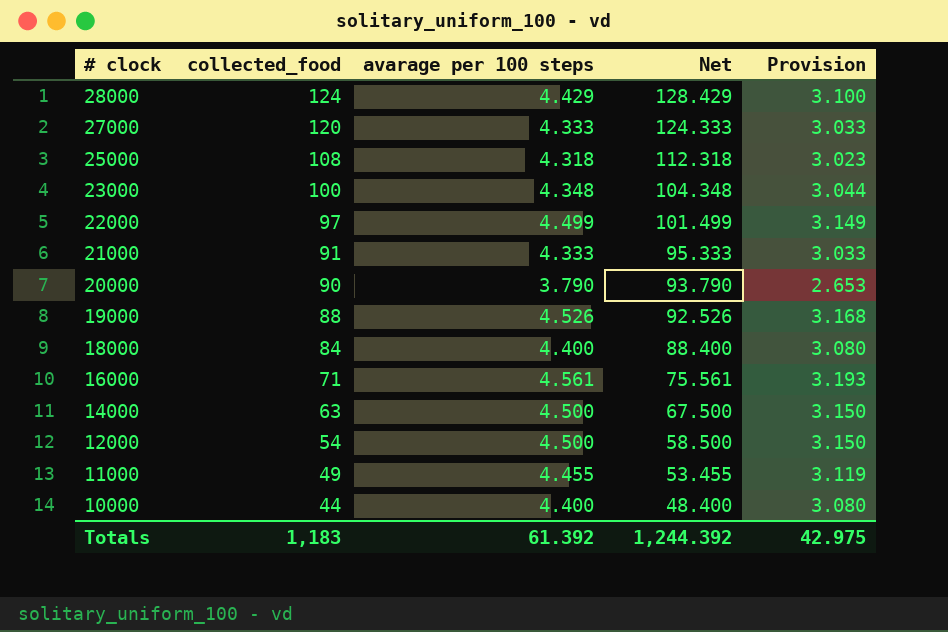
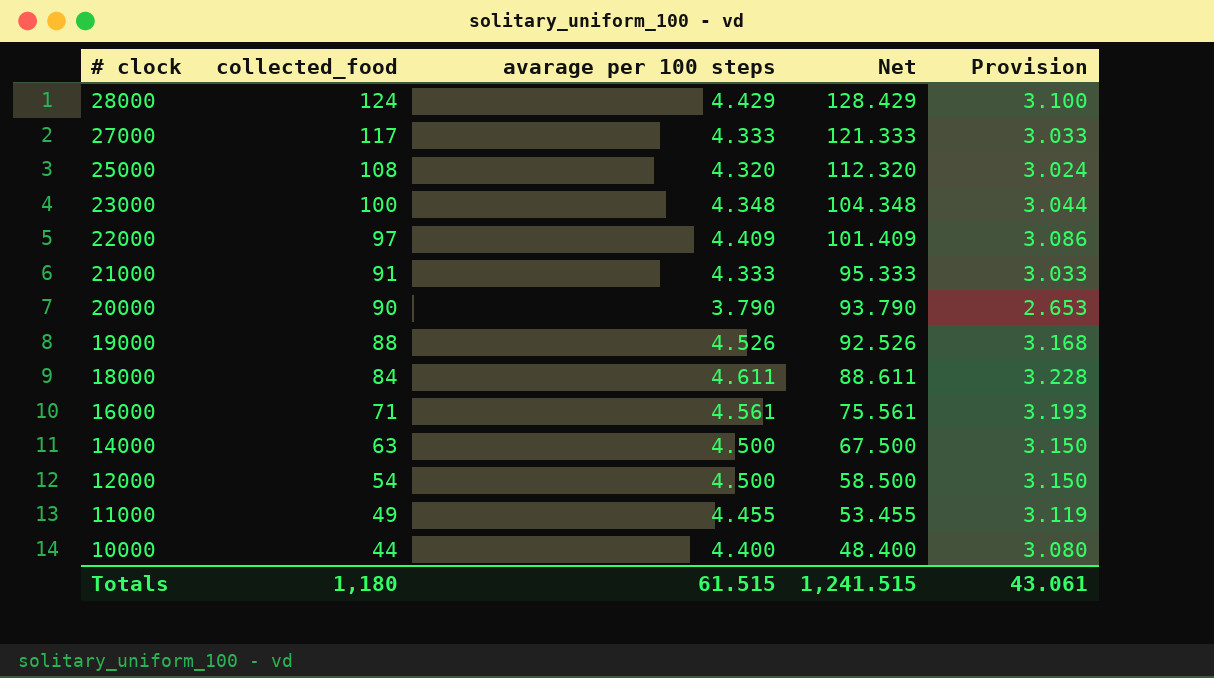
27000 | collected_food: 120 -> 117
27000 | Net: 124.333 -> 121.333
25000 | avarage per 100 steps: 4.318 -> 4.320
25000 | Net: 112.318 -> 112.320
25000 | Provision: 3.023 -> 3.024
22000 | avarage per 100 steps: 4.499 -> 4.409
22000 | Net: 101.499 -> 101.409
22000 | Provision: 3.149 -> 3.086
18000 | avarage per 100 steps: 4.400 -> 4.611
18000 | Net: 88.400 -> 88.611
18000 | Provision: 3.080 -> 3.228
Totals | collected_food: 1,183 -> 1,180
Totals | avarage per 100 steps: 61.392 -> 61.515
Totals | Net: 1,244.392 -> 1,241.515
Totals | Provision: 42.975 -> 43.061

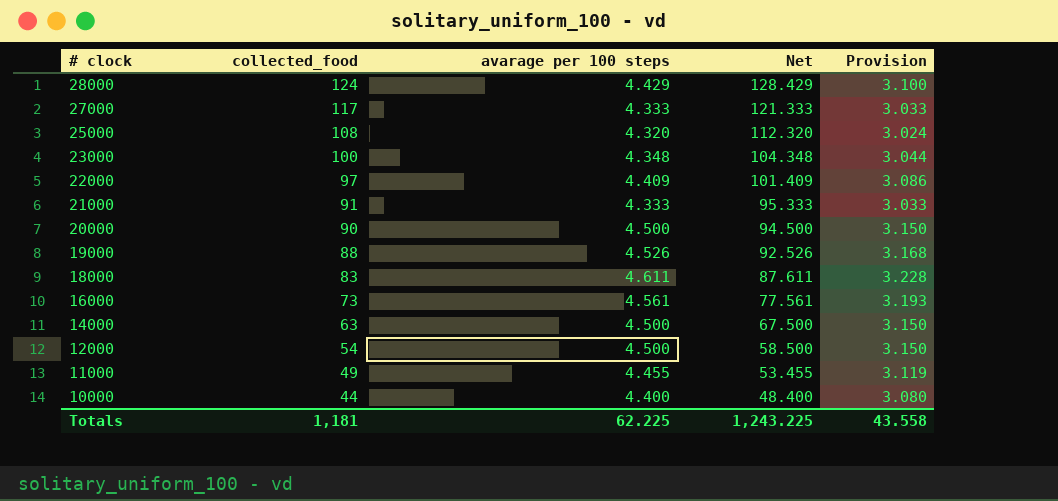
20000 | avarage per 100 steps: 3.790 -> 4.500
20000 | Net: 93.790 -> 94.500
20000 | Provision: 2.653 -> 3.150
18000 | collected_food: 84 -> 83
18000 | Net: 88.611 -> 87.611
16000 | collected_food: 71 -> 73
16000 | Net: 75.561 -> 77.561
Totals | collected_food: 1,180 -> 1,181
Totals | avarage per 100 steps: 61.515 -> 62.225
Totals | Net: 1,241.515 -> 1,243.225
Totals | Provision: 43.061 -> 43.558

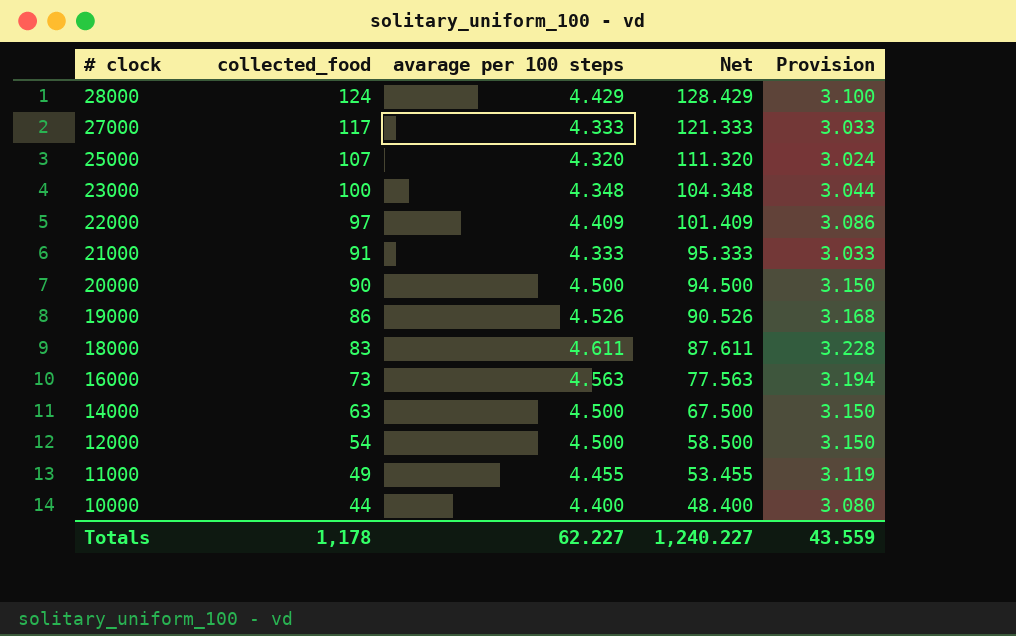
25000 | collected_food: 108 -> 107
25000 | Net: 112.320 -> 111.320
19000 | collected_food: 88 -> 86
19000 | Net: 92.526 -> 90.526
16000 | avarage per 100 steps: 4.561 -> 4.563
16000 | Net: 77.561 -> 77.563
16000 | Provision: 3.193 -> 3.194
Totals | collected_food: 1,181 -> 1,178
Totals | avarage per 100 steps: 62.225 -> 62.227
Totals | Net: 1,243.225 -> 1,240.227
Totals | Provision: 43.558 -> 43.559

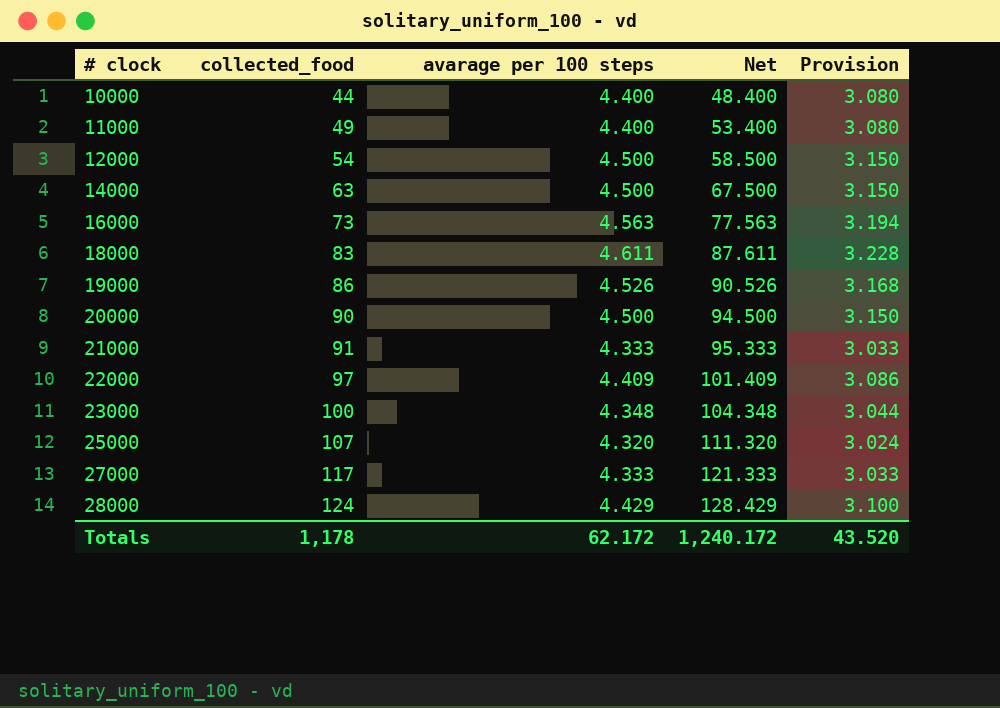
row order: # clock descending -> # clock ascending
11000 | avarage per 100 steps: 4.455 -> 4.400
11000 | Net: 53.455 -> 53.400
11000 | Provision: 3.119 -> 3.080
Totals | avarage per 100 steps: 62.227 -> 62.172
Totals | Net: 1,240.227 -> 1,240.172
Totals | Provision: 43.559 -> 43.520

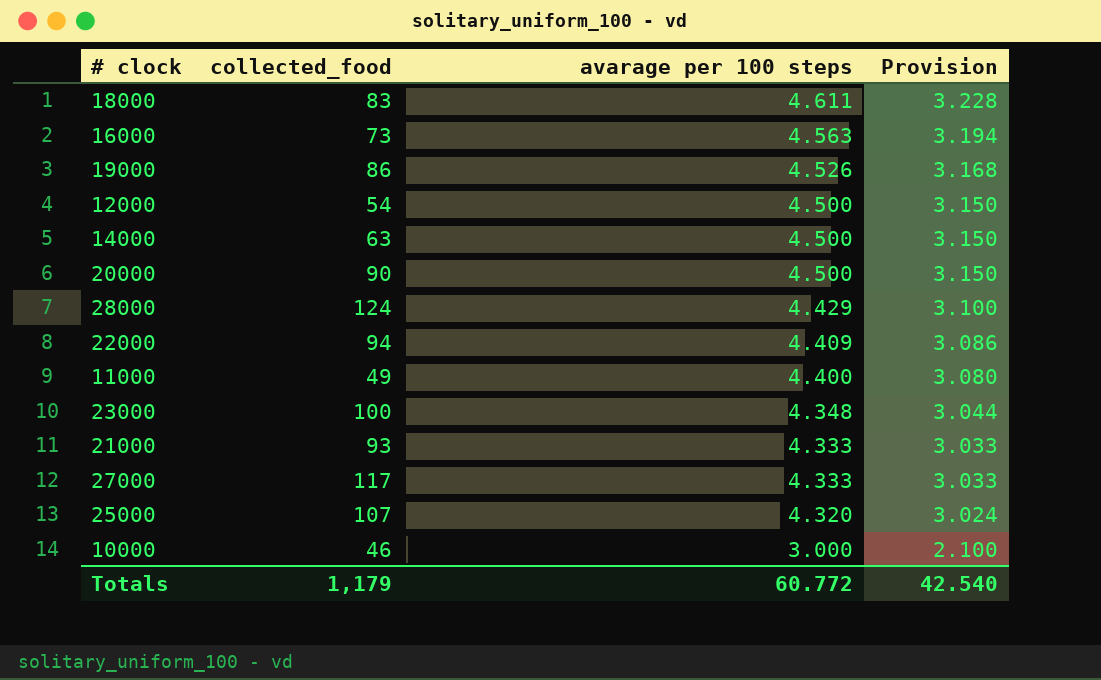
row order: # clock ascending -> avarage per 100 steps descending
column Net | formula: [collected_food] + [avarage per 100 steps] -> none
22000 | collected_food: 97 -> 94
21000 | collected_food: 91 -> 93
10000 | collected_food: 44 -> 46
10000 | avarage per 100 steps: 4.400 -> 3.000
10000 | Provision: 3.080 -> 2.100
Totals | collected_food: 1,178 -> 1,179
Totals | avarage per 100 steps: 62.172 -> 60.772
Totals | Provision: 43.520 -> 42.540

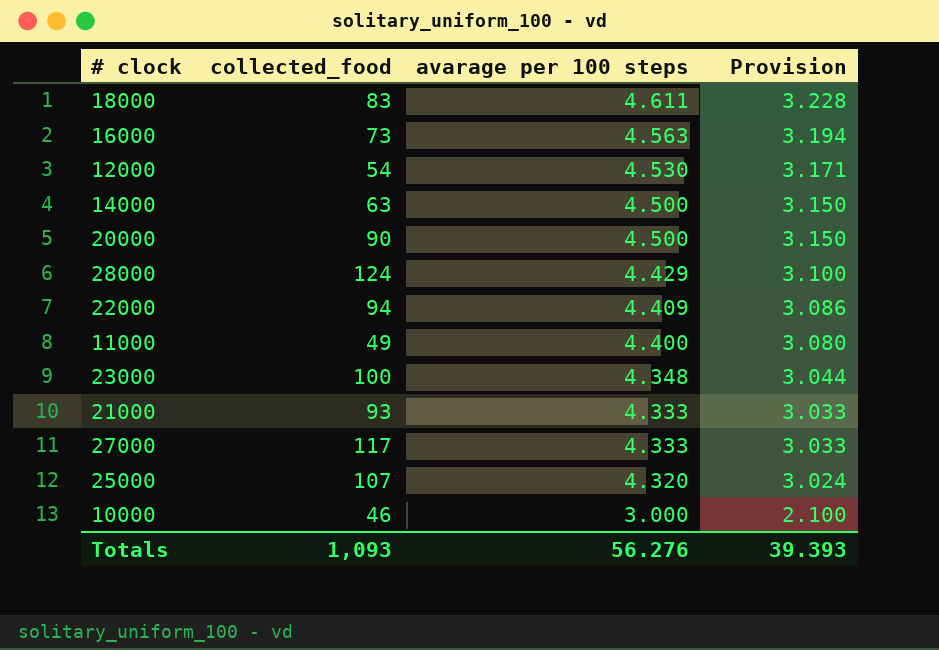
row 19000: 86 | 4.526 | 3.168 -> none
12000 | avarage per 100 steps: 4.500 -> 4.530
12000 | Provision: 3.150 -> 3.171
Totals | collected_food: 1,179 -> 1,093
Totals | avarage per 100 steps: 60.772 -> 56.276
Totals | Provision: 42.540 -> 39.393

